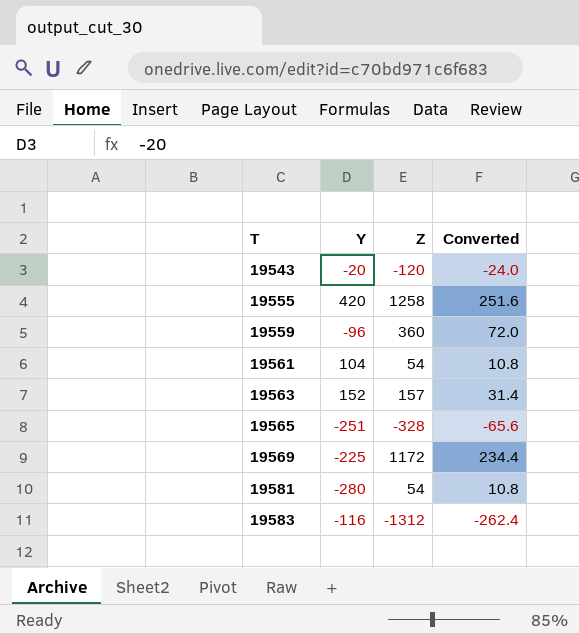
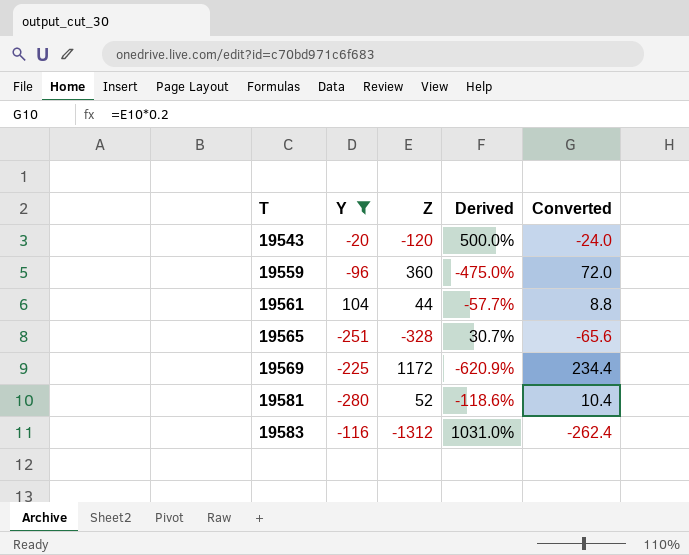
filter: none -> Y <= 104
column Derived | formula: none -> ([Z] - [Y]) / [Y]
19561 | Z: 54 -> 44
19561 | Converted: 10.8 -> 8.8
19581 | Z: 54 -> 52
19581 | Converted: 10.8 -> 10.4

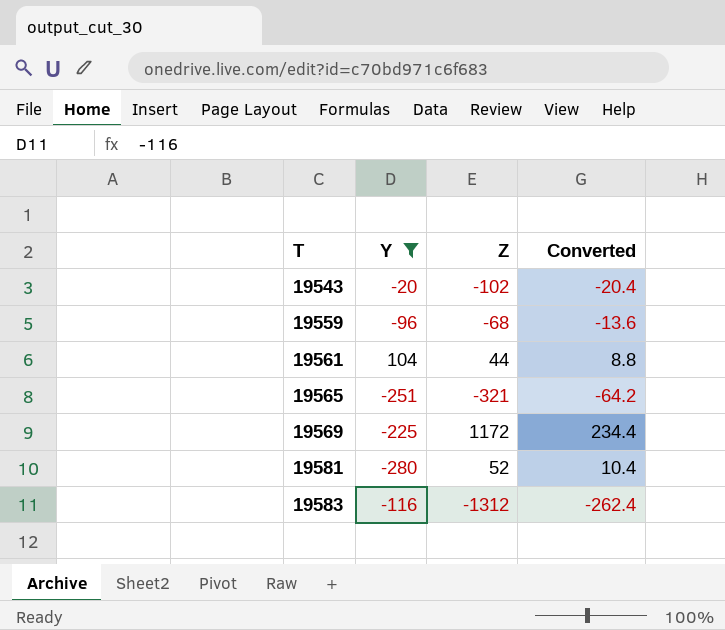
column Derived | formula: ([Z] - [Y]) / [Y] -> none
19543 | Z: -120 -> -102
19543 | Converted: -24.0 -> -20.4
19559 | Z: 360 -> -68
19559 | Converted: 72.0 -> -13.6
19565 | Z: -328 -> -321
19565 | Converted: -65.6 -> -64.2

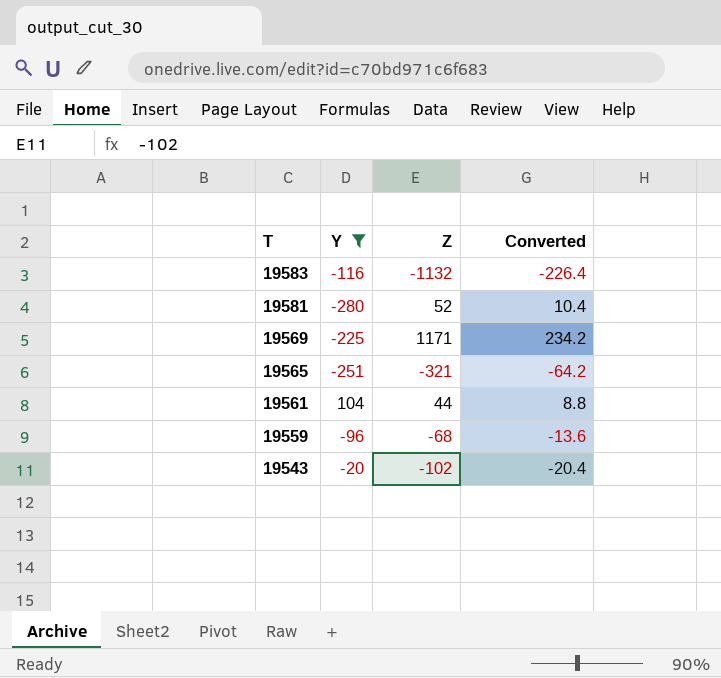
row order: T ascending -> T descending
19583 | Z: -1312 -> -1132
19583 | Converted: -262.4 -> -226.4
19569 | Z: 1172 -> 1171
19569 | Converted: 234.4 -> 234.2

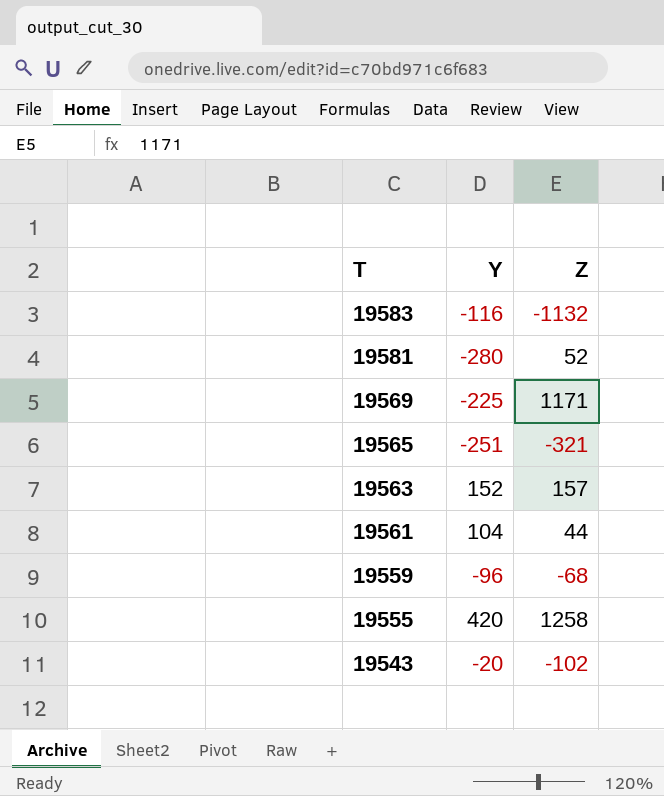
filter: Y <= 104 -> none
column Converted | formula: [Z] * 0.2 -> none

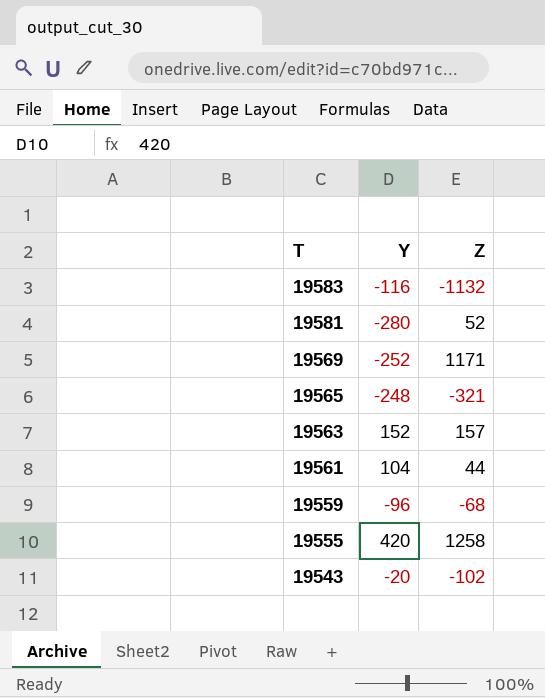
19569 | Y: -225 -> -252
19565 | Y: -251 -> -248

